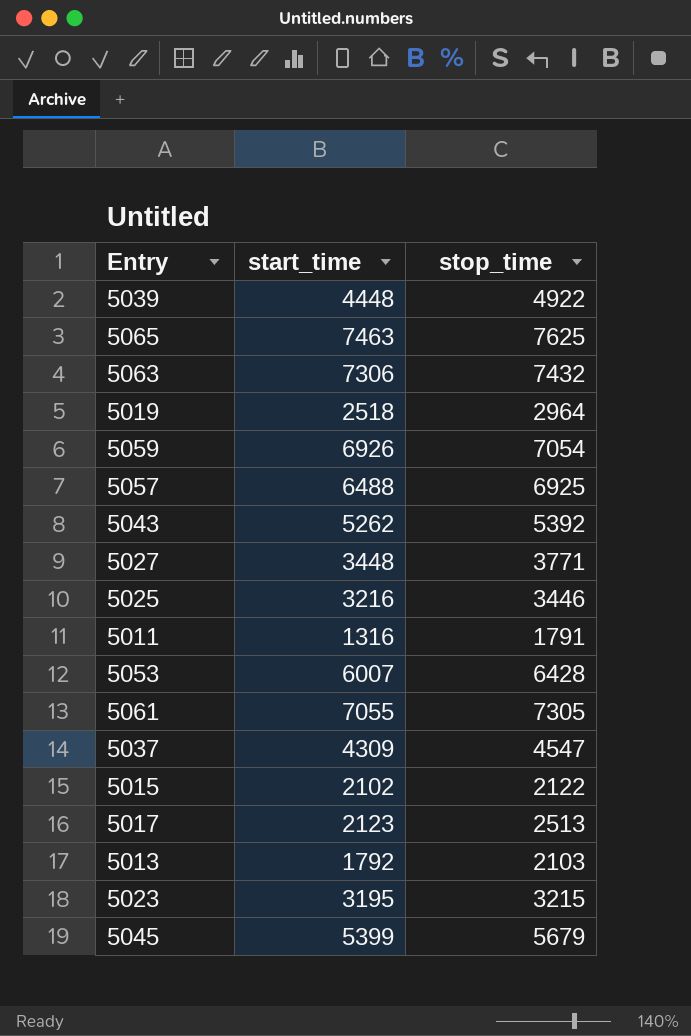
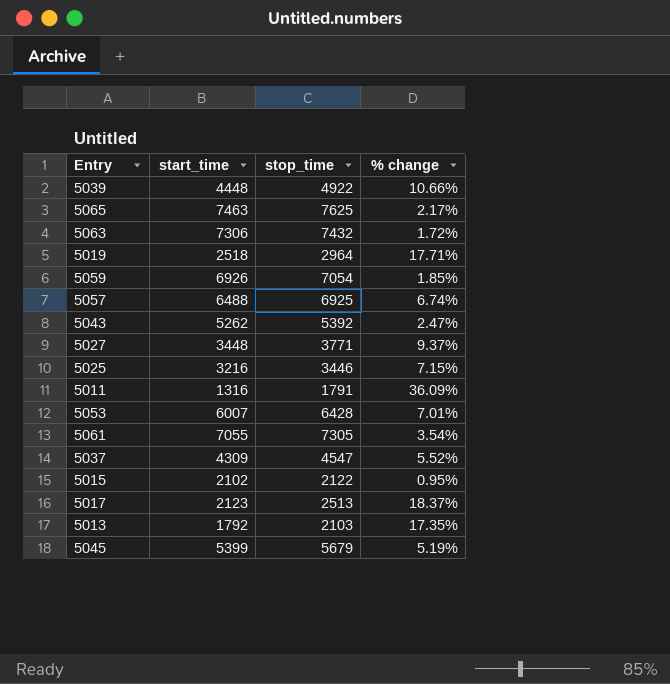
column % change | formula: none -> ([stop_time] - [start_time]) / [start_time]
row 5023: 3195 | 3215 -> none

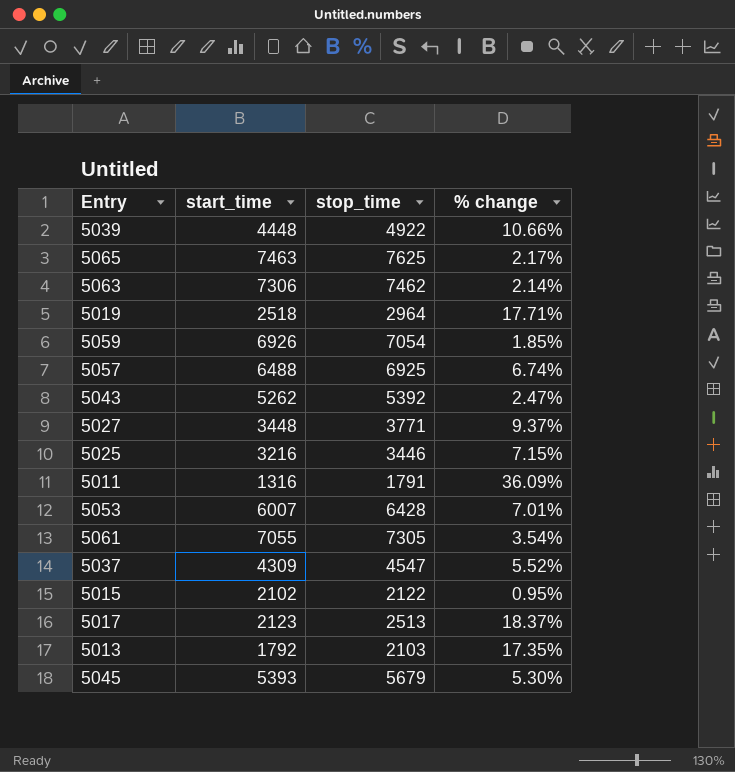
5063 | stop_time: 7432 -> 7462
5063 | % change: 1.72% -> 2.14%
5045 | start_time: 5399 -> 5393
5045 | % change: 5.19% -> 5.30%

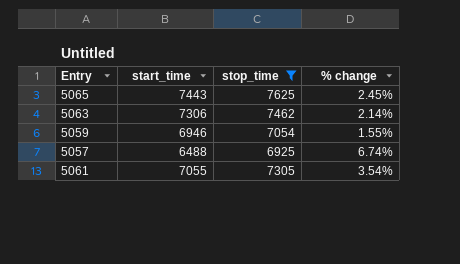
filter: none -> stop_time >= 6925
5065 | start_time: 7463 -> 7443
5065 | % change: 2.17% -> 2.45%
5059 | start_time: 6926 -> 6946
5059 | % change: 1.85% -> 1.55%

